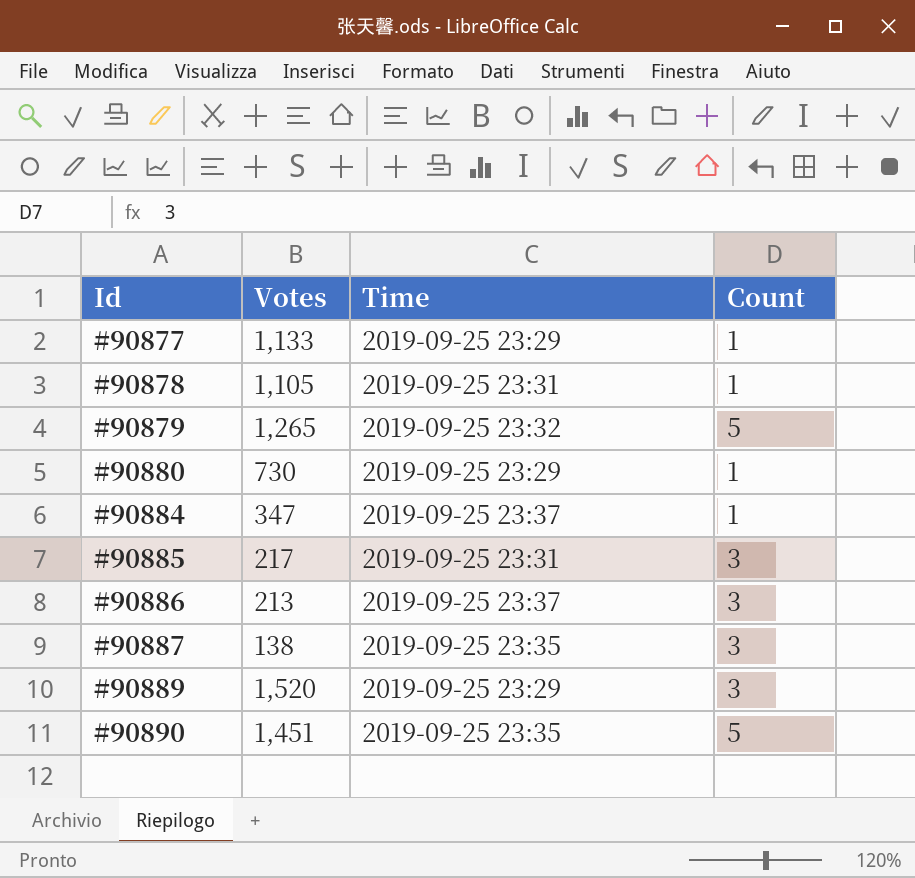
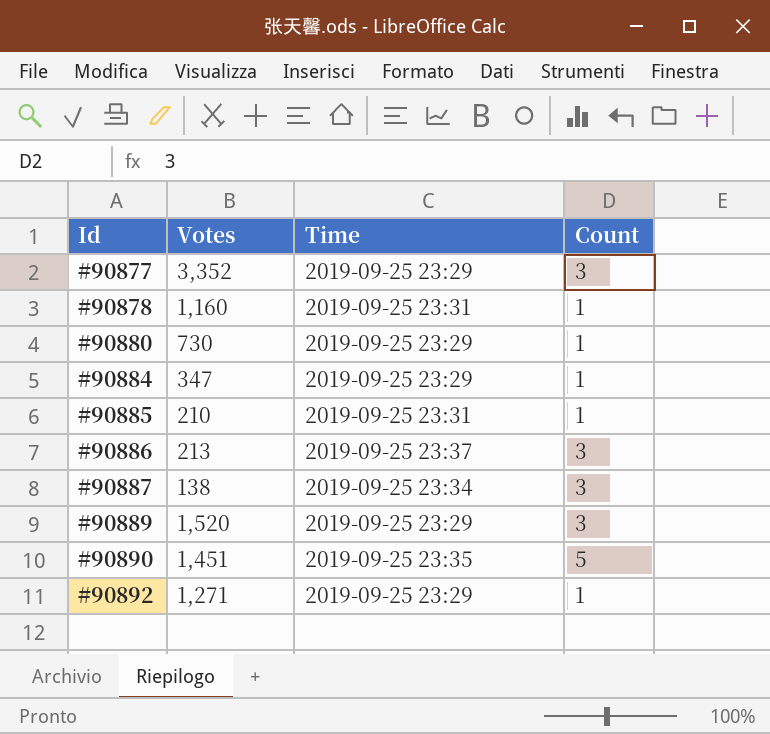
row #90879: 1,265 | 2019-09-25 23:32 | 5 -> none
#90877 | Votes: 1,133 -> 3,352
#90877 | Count: 1 -> 3
#90878 | Votes: 1,105 -> 1,160
#90884 | Time: 2019-09-25 23:37 -> 2019-09-25 23:29
#90885 | Votes: 217 -> 210
#90885 | Count: 3 -> 1
#90887 | Time: 2019-09-25 23:35 -> 2019-09-25 23:34
row #90892: none -> 1,271 | 2019-09-25 23:29 | 1

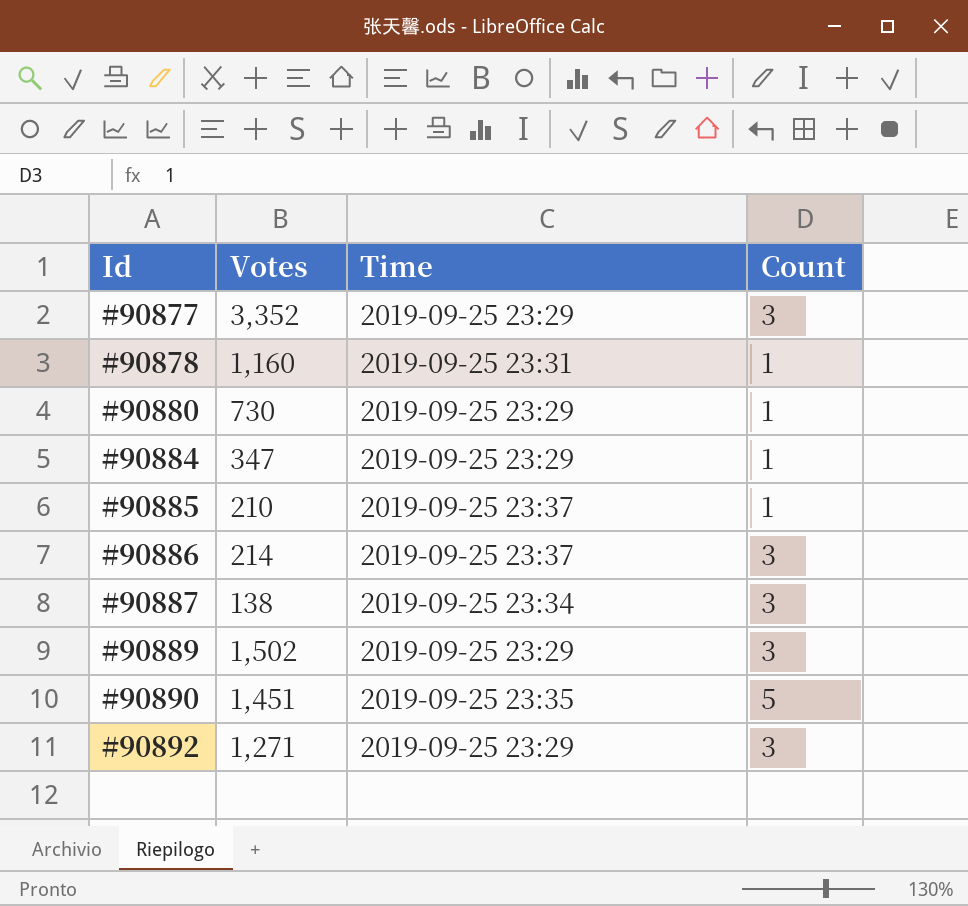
#90885 | Time: 2019-09-25 23:31 -> 2019-09-25 23:37
#90886 | Votes: 213 -> 214
#90889 | Votes: 1,520 -> 1,502
#90892 | Count: 1 -> 3

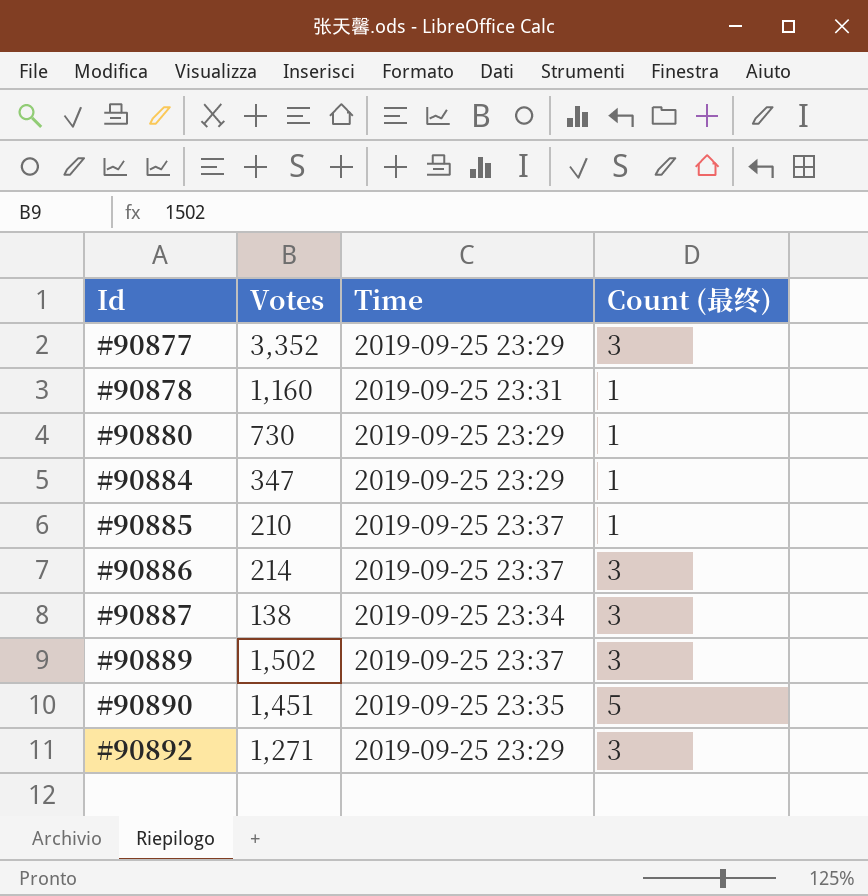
column name: Count -> Count (最终)
#90889 | Time: 2019-09-25 23:29 -> 2019-09-25 23:37

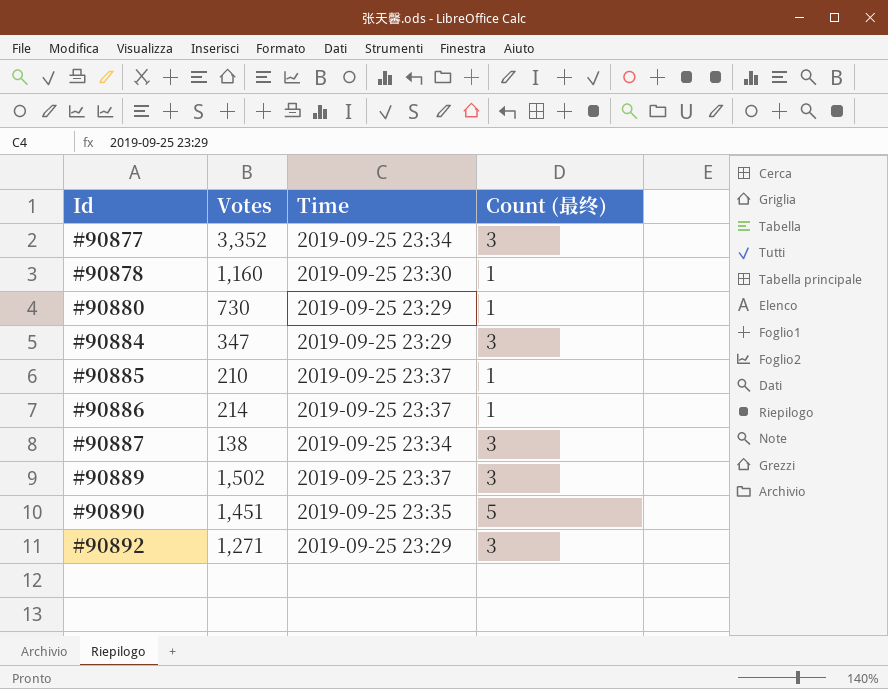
#90877 | Time: 2019-09-25 23:29 -> 2019-09-25 23:34
#90878 | Time: 2019-09-25 23:31 -> 2019-09-25 23:30
#90884 | Count (最终): 1 -> 3
#90886 | Count (最终): 3 -> 1

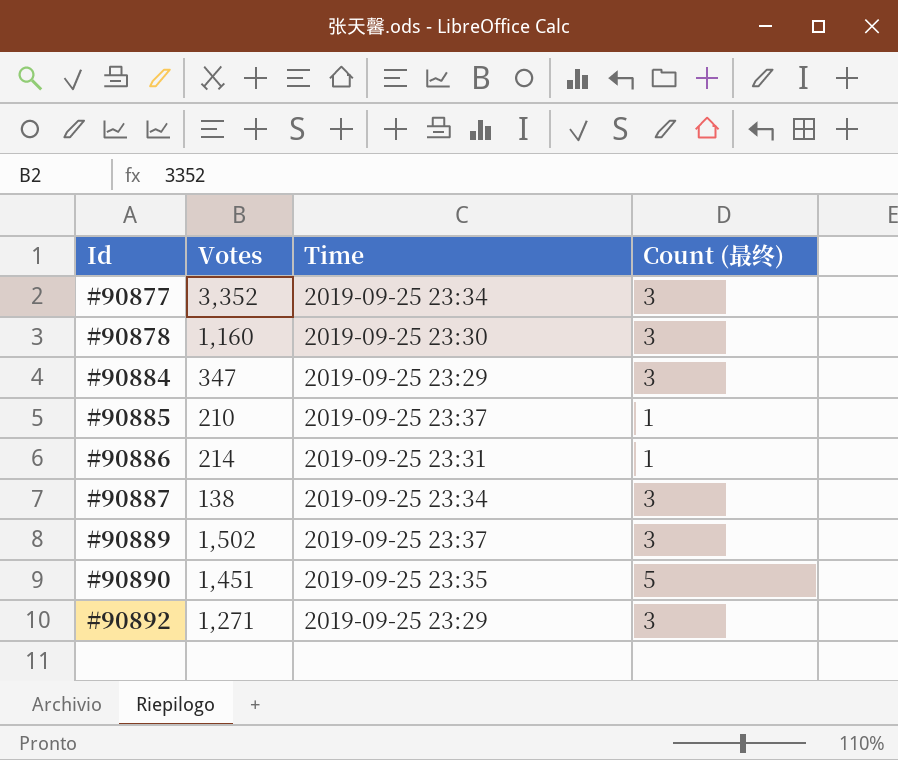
row #90880: 730 | 2019-09-25 23:29 | 1 -> none
#90878 | Count (最终): 1 -> 3
#90886 | Time: 2019-09-25 23:37 -> 2019-09-25 23:31

